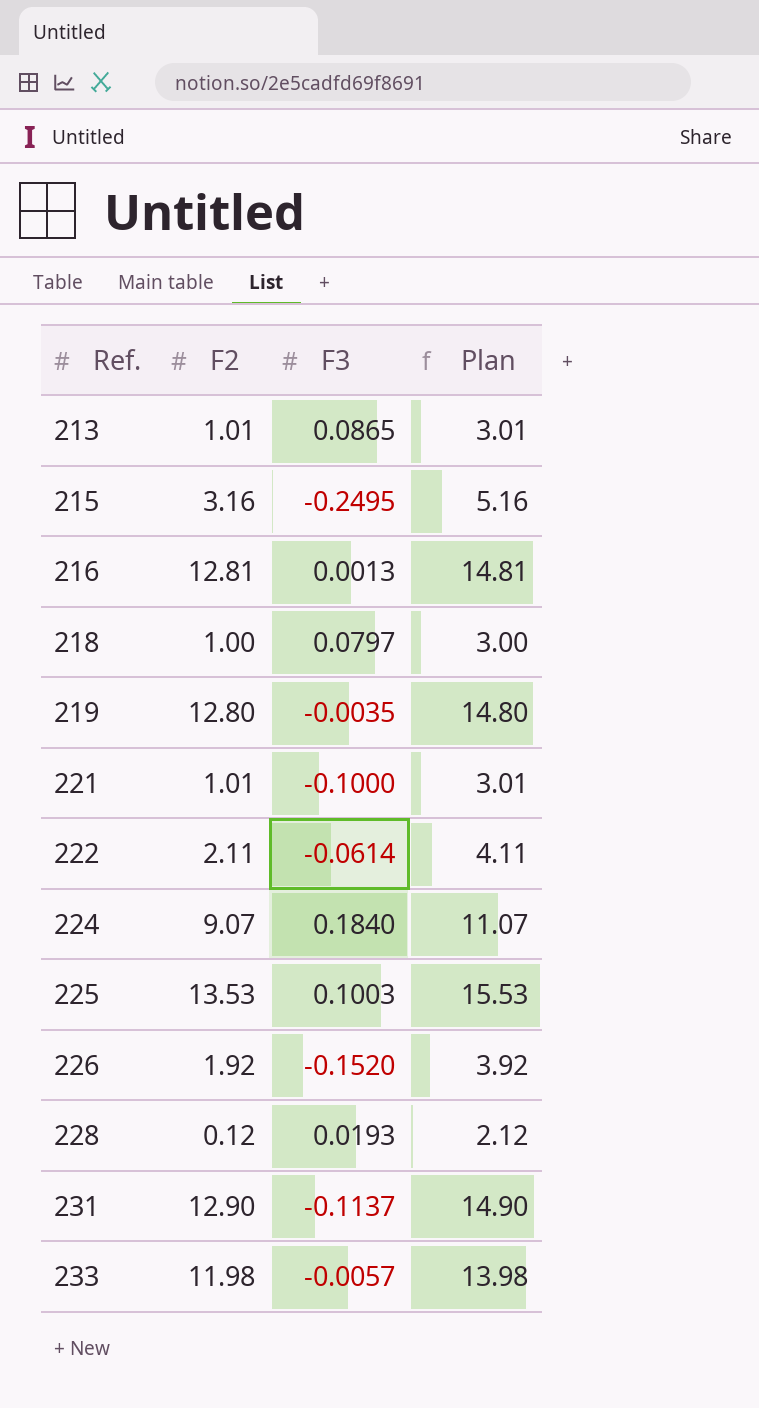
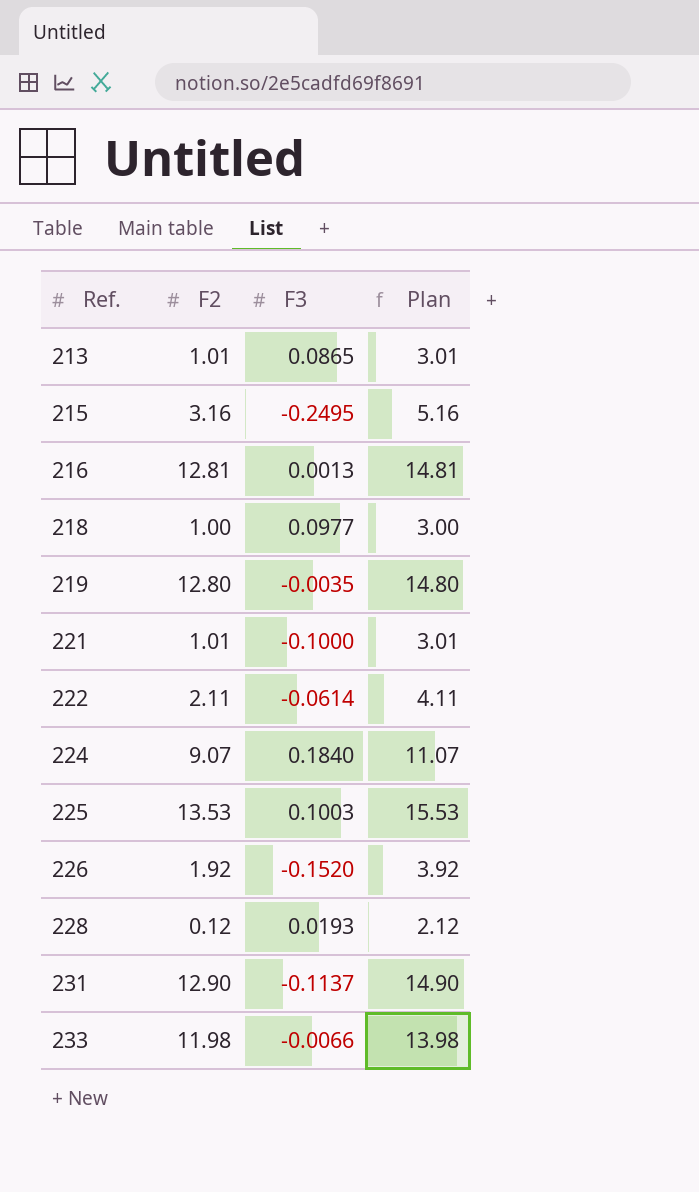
218 | F3: 0.0797 -> 0.0977
233 | F3: -0.0057 -> -0.0066

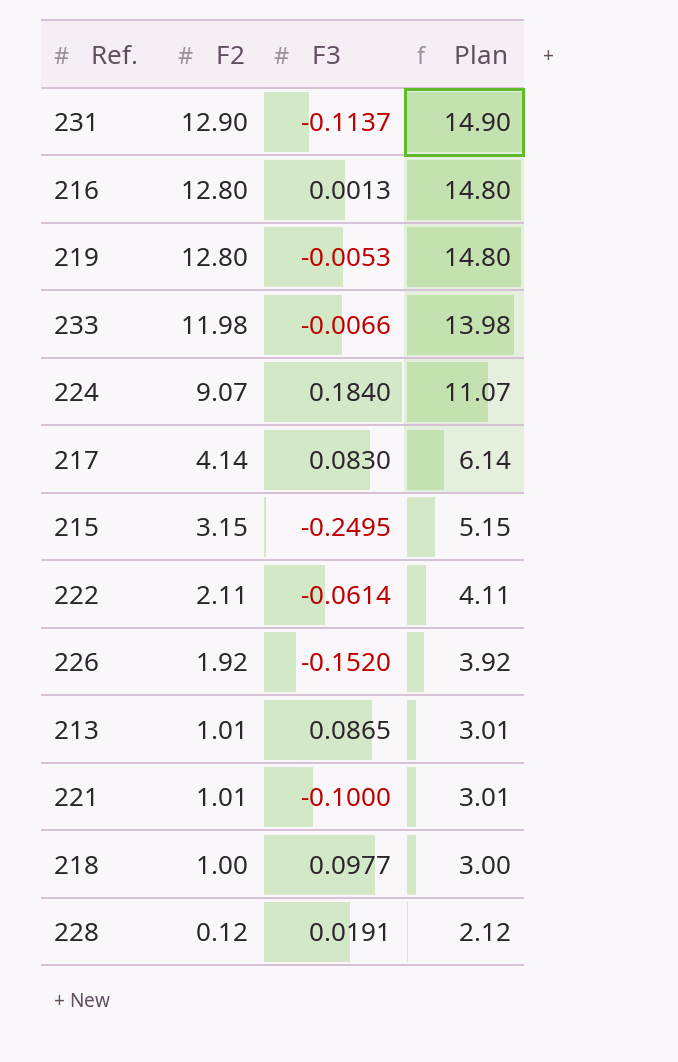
row order: Ref. ascending -> F2 descending
row 225: 13.53 | 0.1003 | 15.53 -> none
216 | F2: 12.81 -> 12.80
216 | Plan: 14.81 -> 14.80
219 | F3: -0.0035 -> -0.0053
row 217: none -> 4.14 | 0.0830 | 6.14
215 | F2: 3.16 -> 3.15
215 | Plan: 5.16 -> 5.15
228 | F3: 0.0193 -> 0.0191

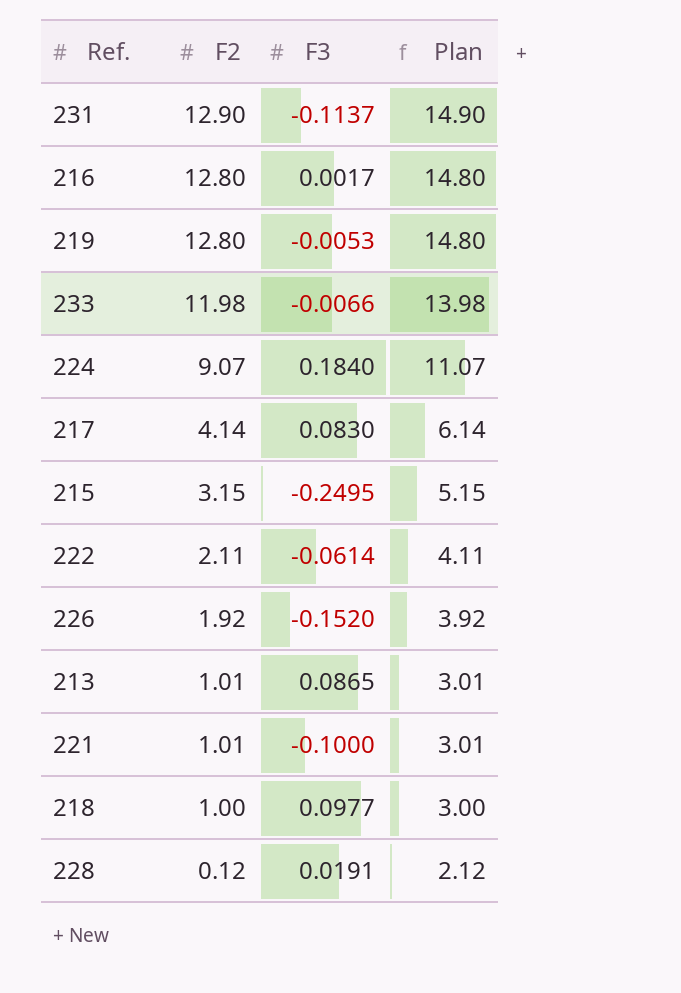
216 | F3: 0.0013 -> 0.0017

